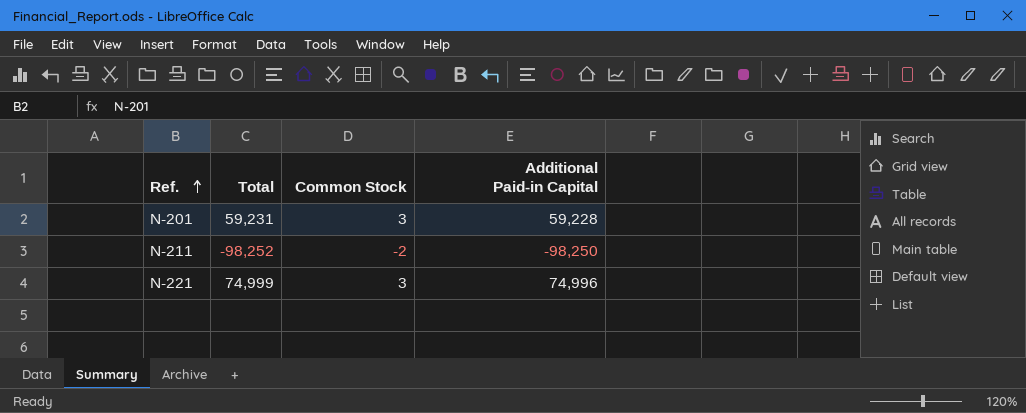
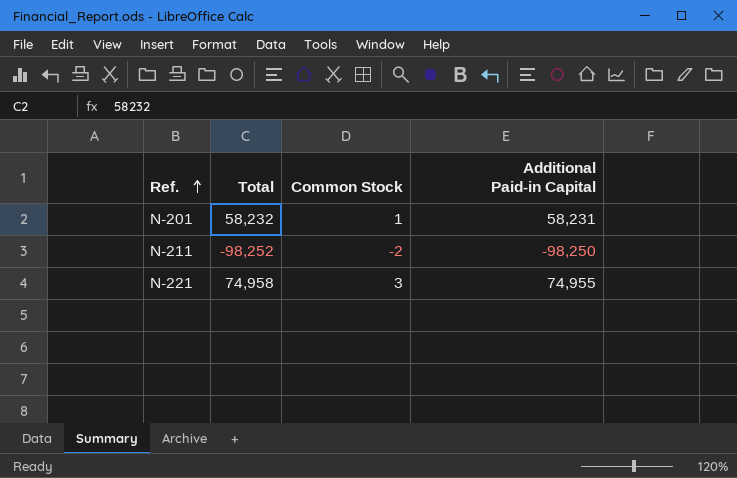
N-201 | Total: 59,231 -> 58,232
N-201 | Common Stock: 3 -> 1
N-201 | Additional Paid-in Capital: 59,228 -> 58,231
N-221 | Total: 74,999 -> 74,958
N-221 | Additional Paid-in Capital: 74,996 -> 74,955

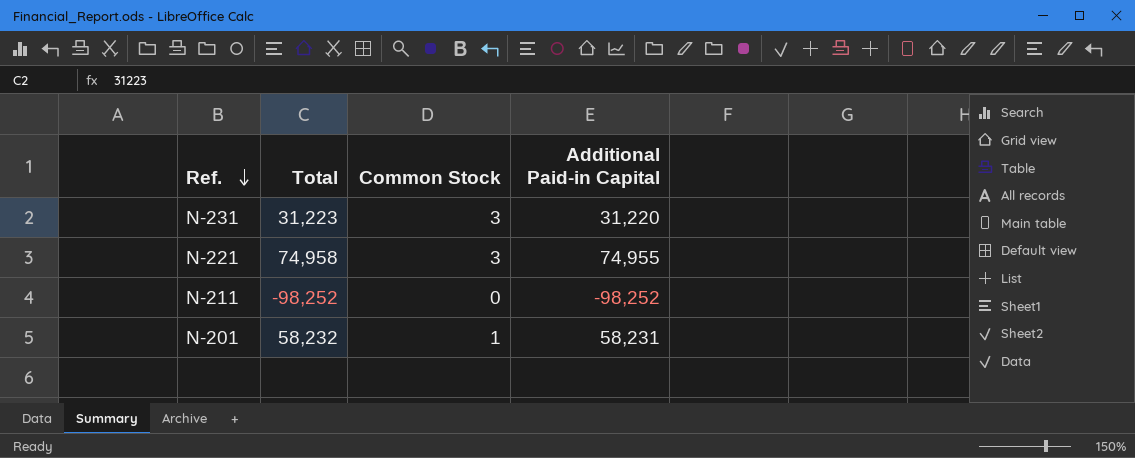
row order: Ref. ascending -> Ref. descending
row N-231: none -> 31,223 | 3 | 31,220
N-211 | Common Stock: -2 -> 0
N-211 | Additional Paid-in Capital: -98,250 -> -98,252

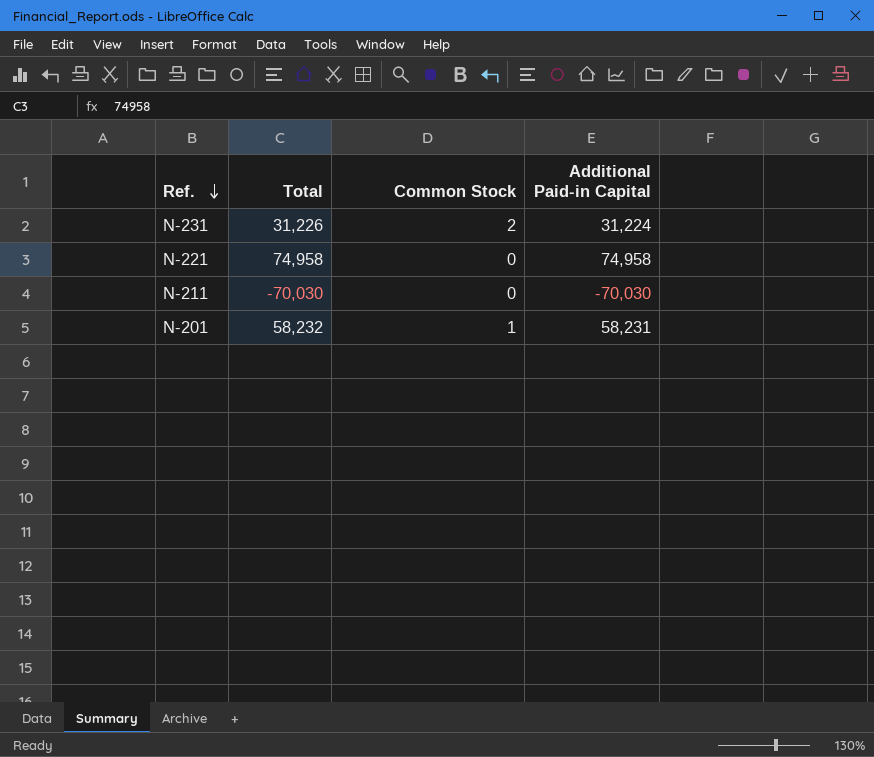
N-231 | Total: 31,223 -> 31,226
N-231 | Common Stock: 3 -> 2
N-231 | Additional Paid-in Capital: 31,220 -> 31,224
N-221 | Common Stock: 3 -> 0
N-221 | Additional Paid-in Capital: 74,955 -> 74,958
N-211 | Total: -98,252 -> -70,030
N-211 | Additional Paid-in Capital: -98,252 -> -70,030

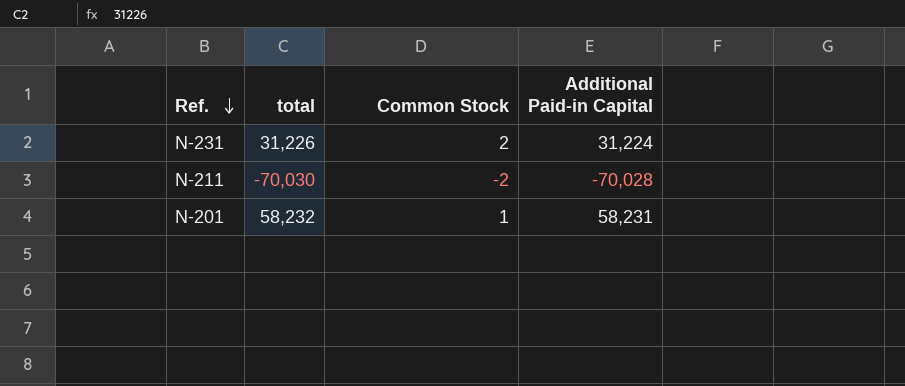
column name: Total -> total
row N-221: 74,958 | 0 | 74,958 -> none
N-211 | Common Stock: 0 -> -2
N-211 | Additional Paid-in Capital: -70,030 -> -70,028

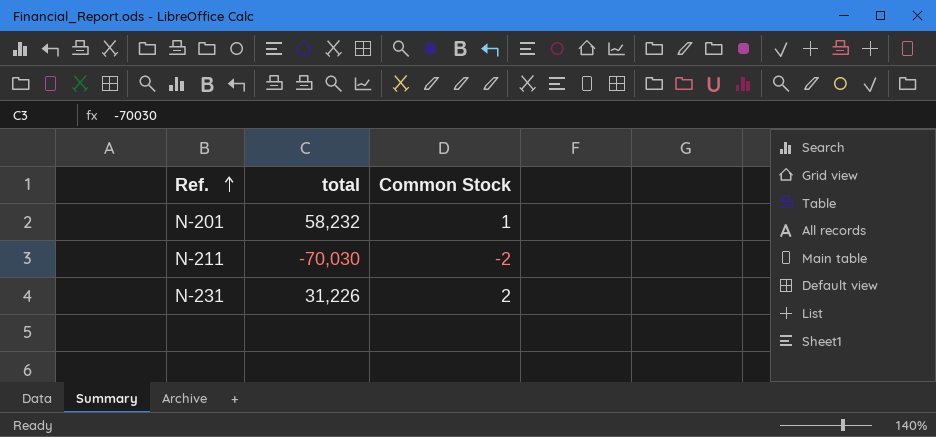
row order: Ref. descending -> Ref. ascending
column Additional Paid-in Capital | formula: [total] - [Common Stock] -> none

